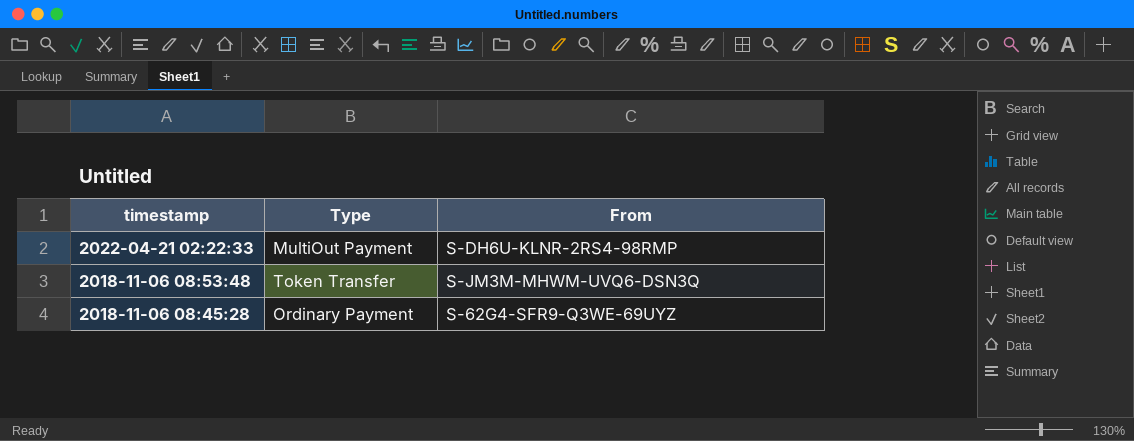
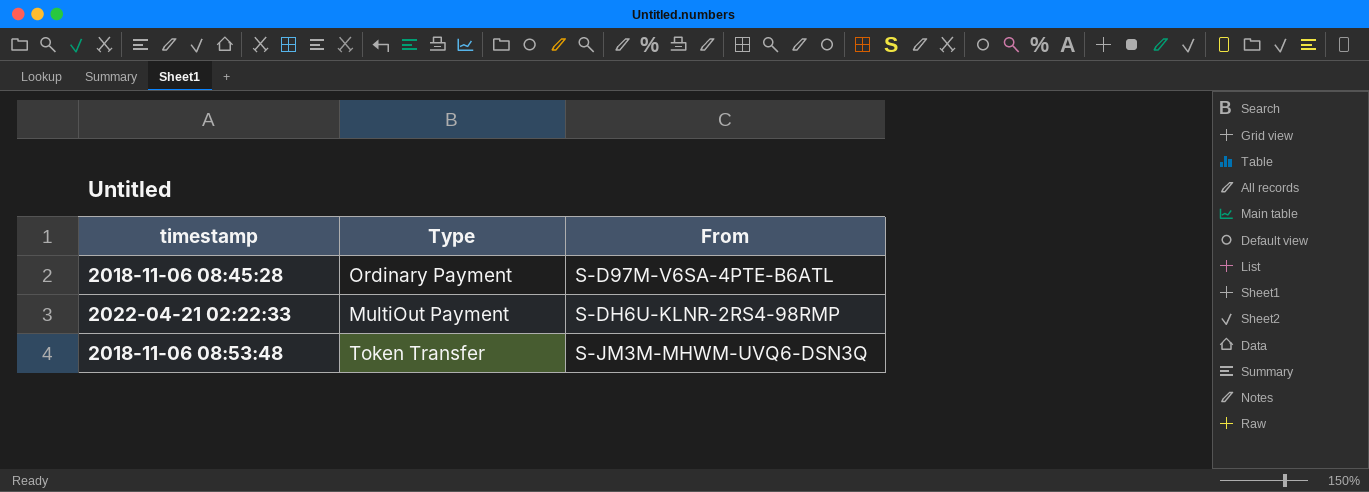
row order: timestamp descending -> From ascending
2018-11-06 08:45:28 | From: S-62G4-SFR9-Q3WE-69UYZ -> S-D97M-V6SA-4PTE-B6ATL

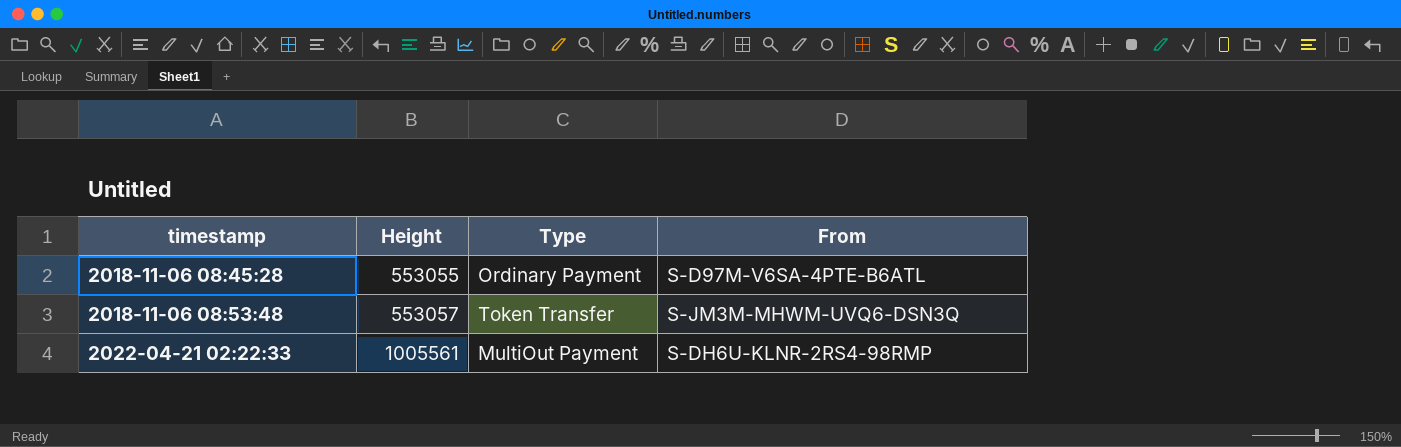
row order: From ascending -> timestamp ascending
column Height | position: none -> 2

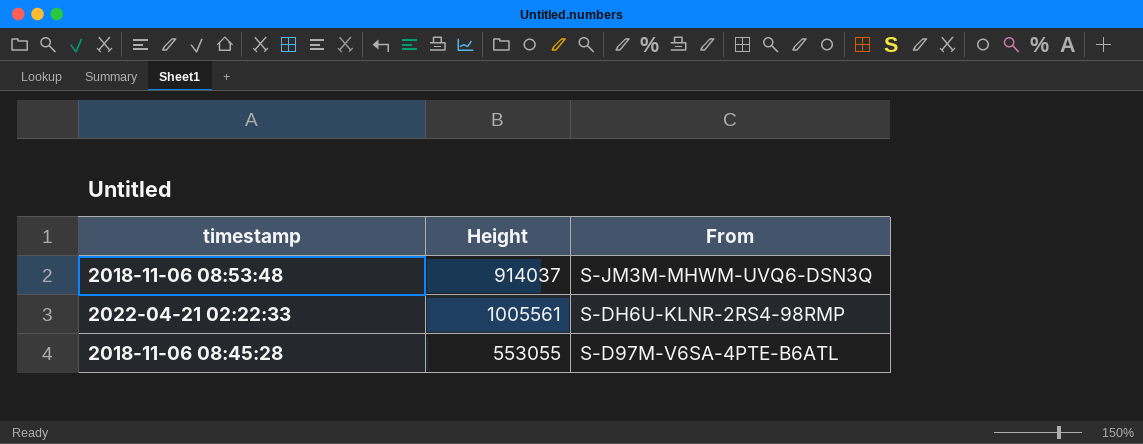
row order: timestamp ascending -> From descending
column Type | position: 3 -> none
2018-11-06 08:53:48 | Height: 553057 -> 914037

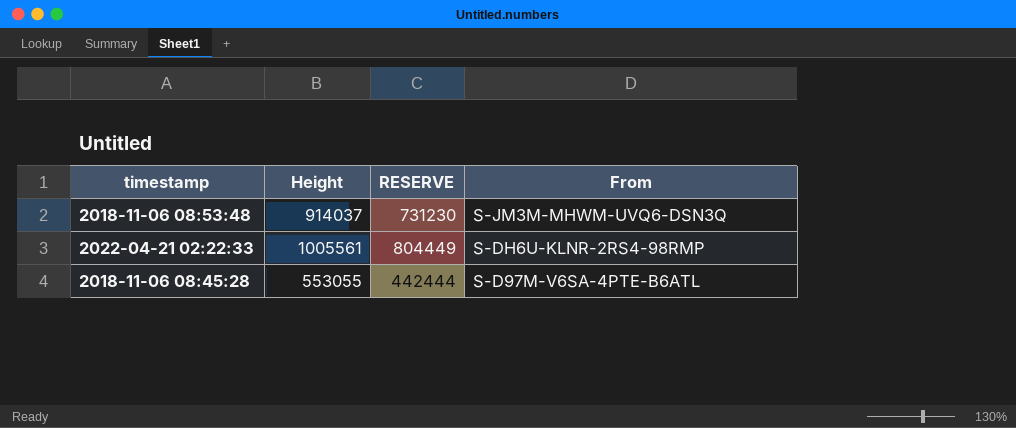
column RESERVE | formula: none -> [Height] * 0.8

